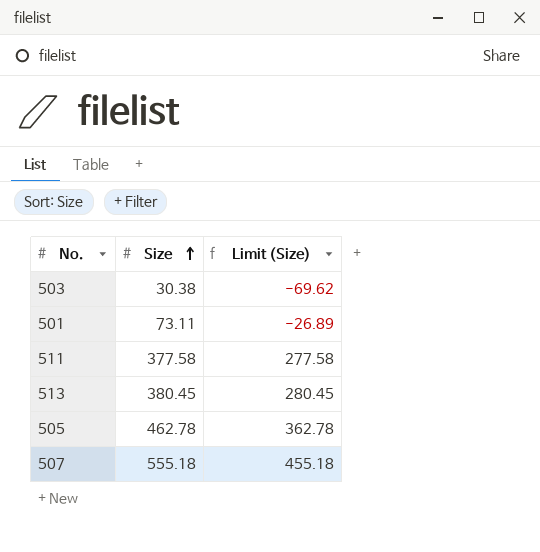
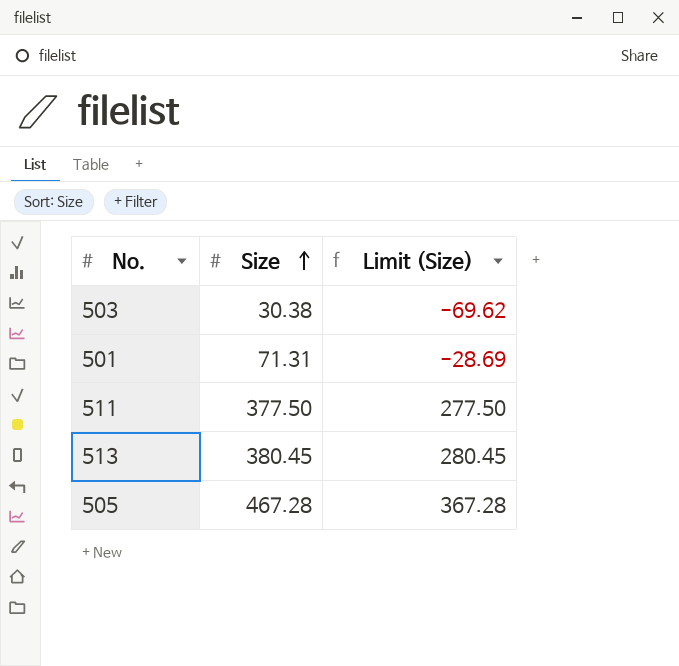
row 507: 555.18 | 455.18 -> none
501 | Size: 73.11 -> 71.31
501 | Limit (Size): -26.89 -> -28.69
511 | Size: 377.58 -> 377.50
511 | Limit (Size): 277.58 -> 277.50
505 | Size: 462.78 -> 467.28
505 | Limit (Size): 362.78 -> 367.28

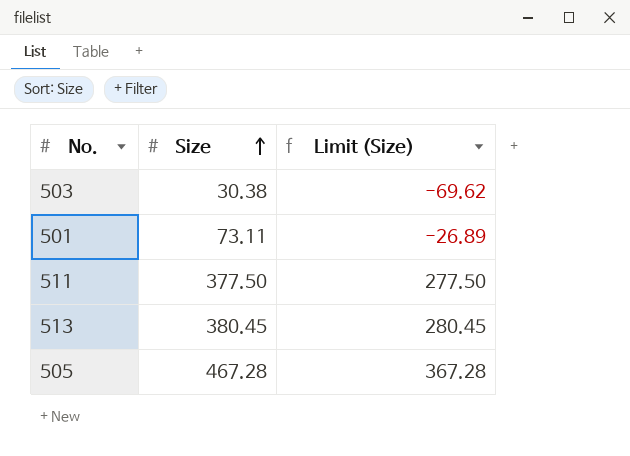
501 | Size: 71.31 -> 73.11
501 | Limit (Size): -28.69 -> -26.89

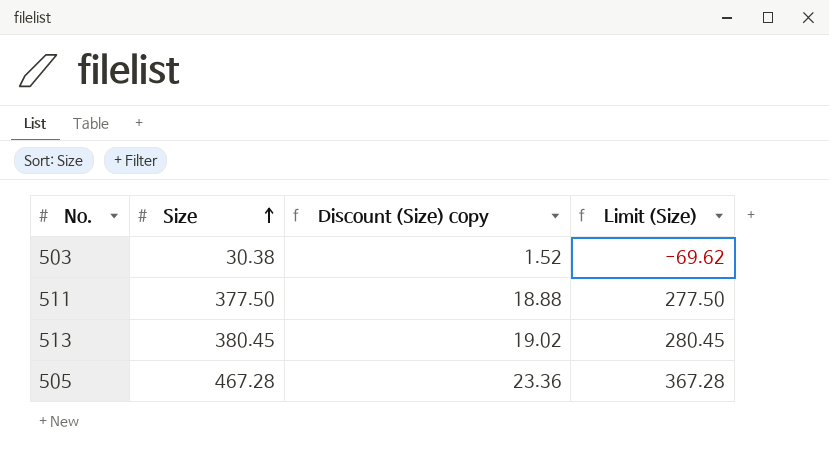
column Discount (Size) copy | formula: none -> [Size] * 0.05
row 501: 73.11 | -26.89 -> none

